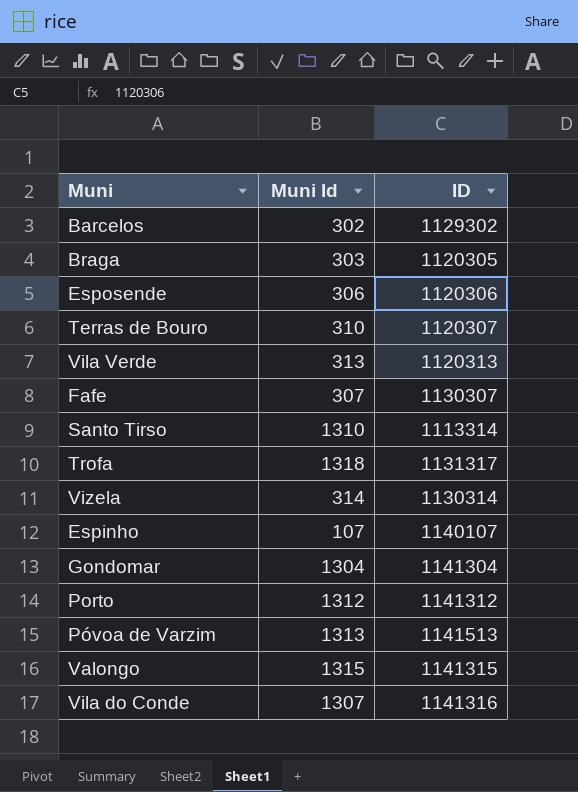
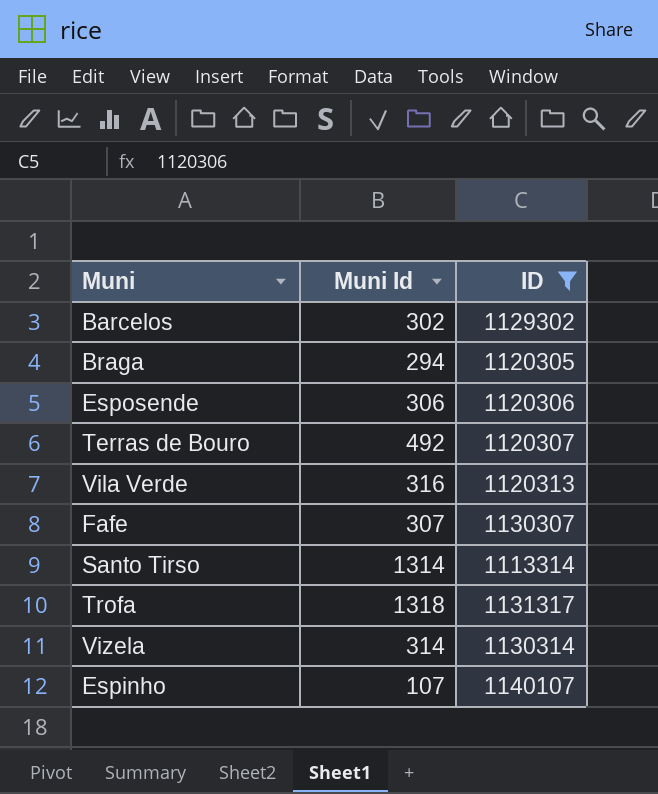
filter: none -> ID <= 1140107
Braga | Muni Id: 303 -> 294
Terras de Bouro | Muni Id: 310 -> 492
Vila Verde | Muni Id: 313 -> 316
Santo Tirso | Muni Id: 1310 -> 1314

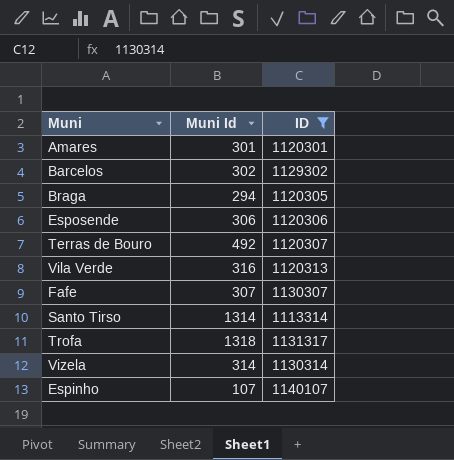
row Amares: none -> 301 | 1120301

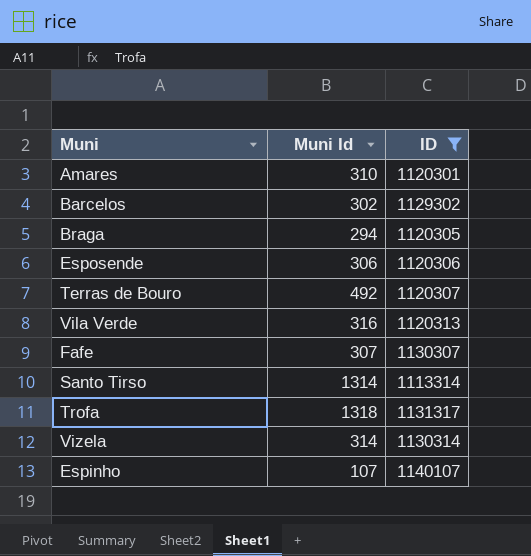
Amares | Muni Id: 301 -> 310

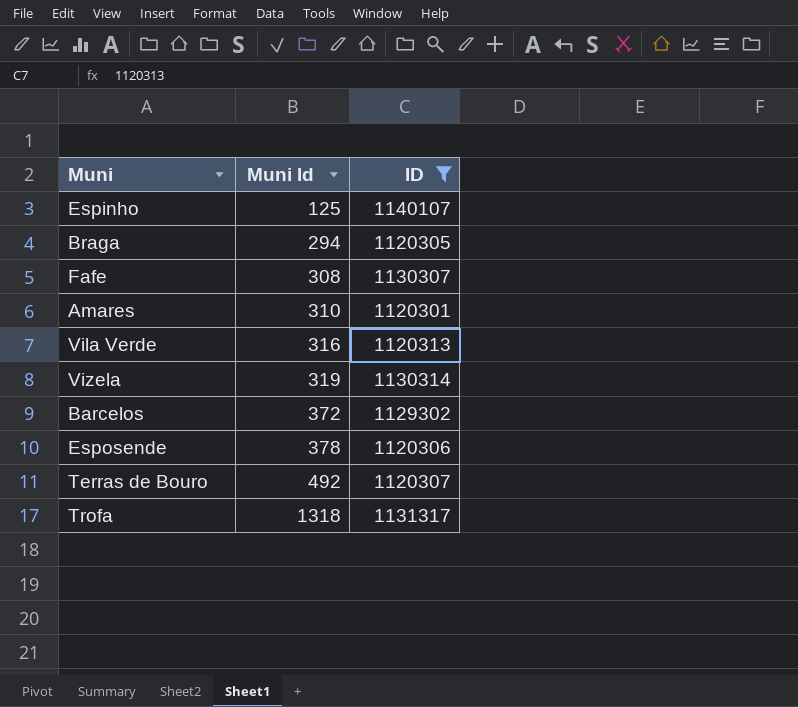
row order: none -> Muni Id ascending
row Santo Tirso: 1314 | 1113314 -> none
Espinho | Muni Id: 107 -> 125
Fafe | Muni Id: 307 -> 308
Vizela | Muni Id: 314 -> 319
Barcelos | Muni Id: 302 -> 372
Esposende | Muni Id: 306 -> 378

